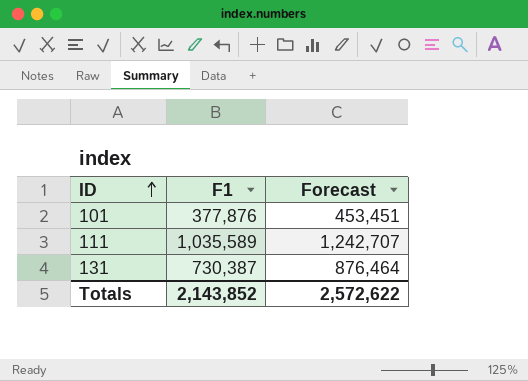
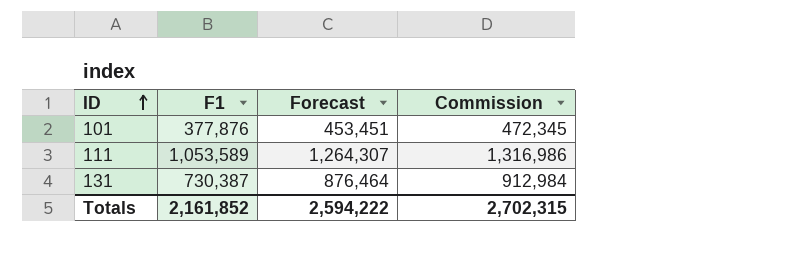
column Commission | formula: none -> [F1] * 1.25
111 | F1: 1,035,589 -> 1,053,589
111 | Forecast: 1,242,707 -> 1,264,307
Totals | F1: 2,143,852 -> 2,161,852
Totals | Forecast: 2,572,622 -> 2,594,222

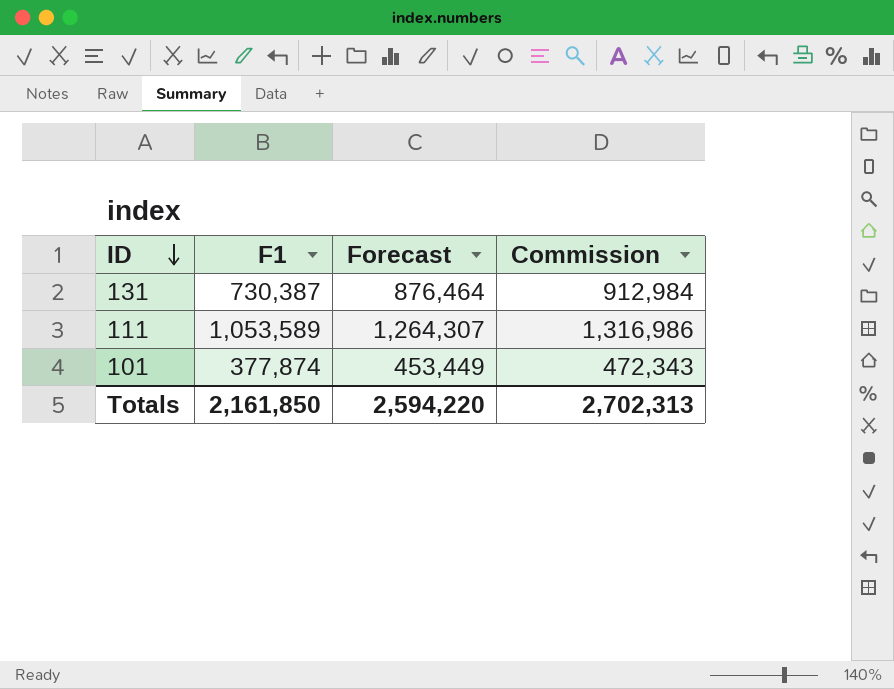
row order: ID ascending -> ID descending
101 | F1: 377,876 -> 377,874
101 | Forecast: 453,451 -> 453,449
101 | Commission: 472,345 -> 472,343
Totals | F1: 2,161,852 -> 2,161,850
Totals | Forecast: 2,594,222 -> 2,594,220
Totals | Commission: 2,702,315 -> 2,702,313

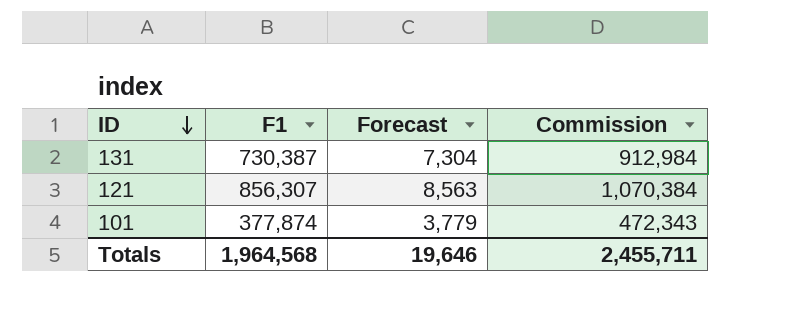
column Forecast | formula: [F1] * 1.2 -> [F1] * 0.01
row 111: 1,053,589 | 1,264,307 | 1,316,986 -> none
row 121: none -> 856,307 | 8,563 | 1,070,384
Totals | F1: 2,161,850 -> 1,964,568
Totals | Forecast: 2,594,220 -> 19,646
Totals | Commission: 2,702,313 -> 2,455,711

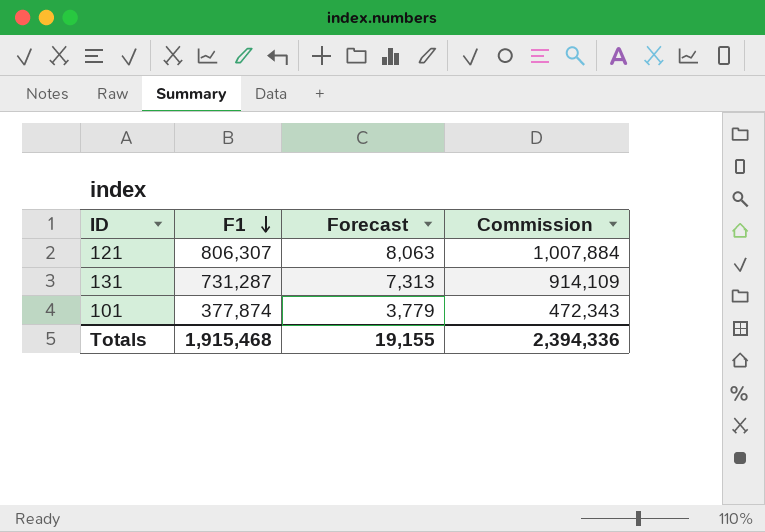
row order: ID descending -> F1 descending
121 | F1: 856,307 -> 806,307
121 | Forecast: 8,563 -> 8,063
121 | Commission: 1,070,384 -> 1,007,884
131 | F1: 730,387 -> 731,287
131 | Forecast: 7,304 -> 7,313
131 | Commission: 912,984 -> 914,109
Totals | F1: 1,964,568 -> 1,915,468
Totals | Forecast: 19,646 -> 19,155
Totals | Commission: 2,455,711 -> 2,394,336

